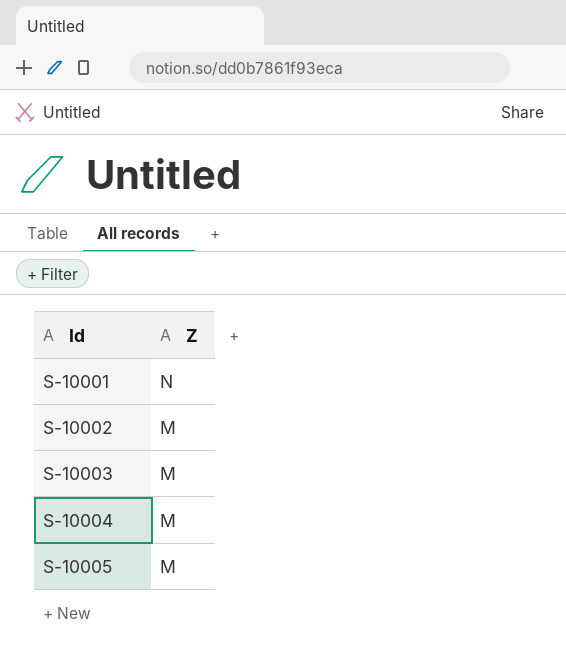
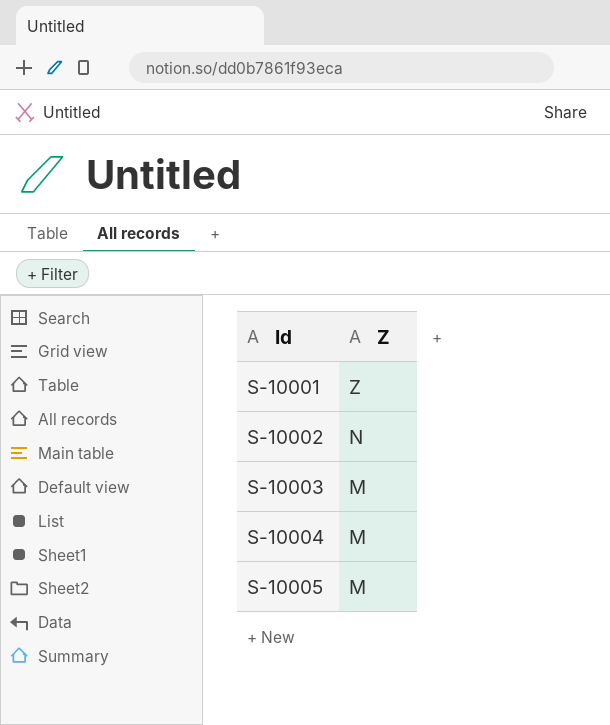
S-10001 | Z: N -> Z
S-10002 | Z: M -> N

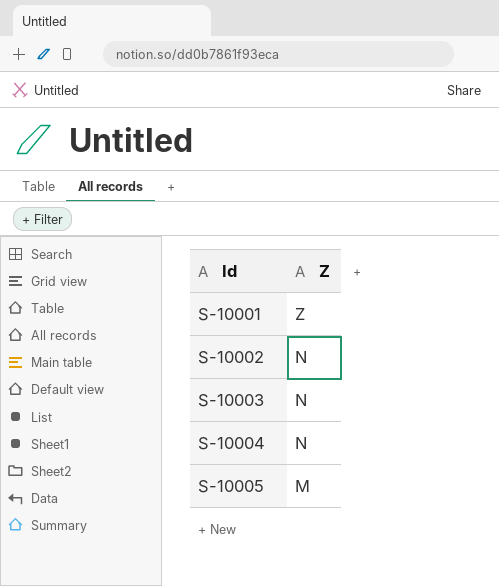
S-10003 | Z: M -> N
S-10004 | Z: M -> N

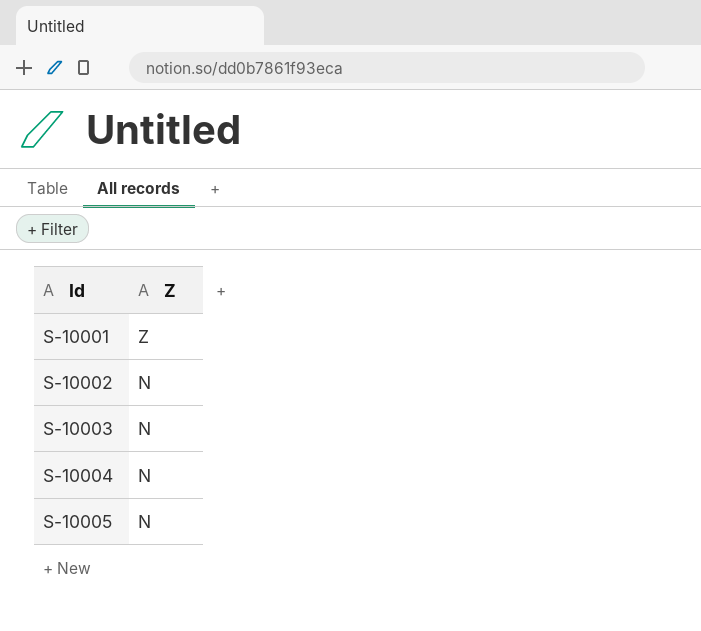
S-10005 | Z: M -> N

